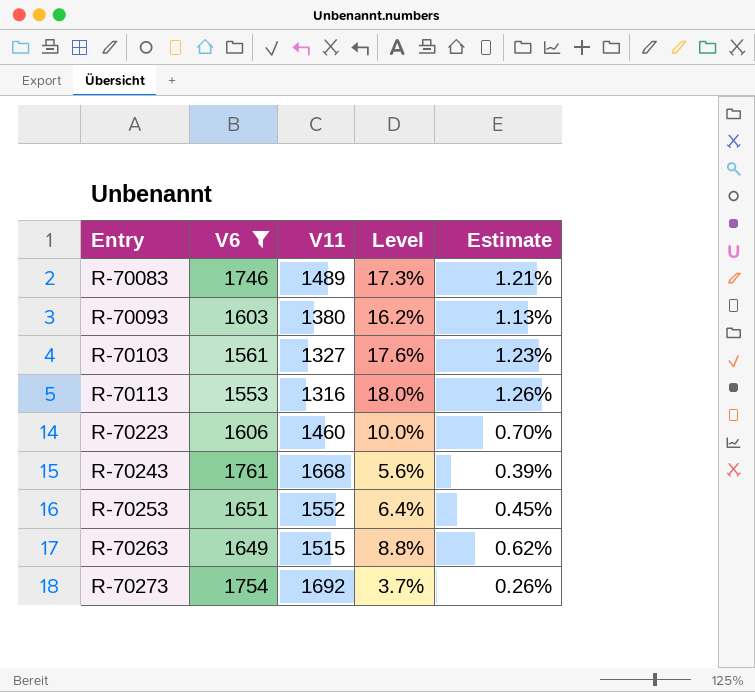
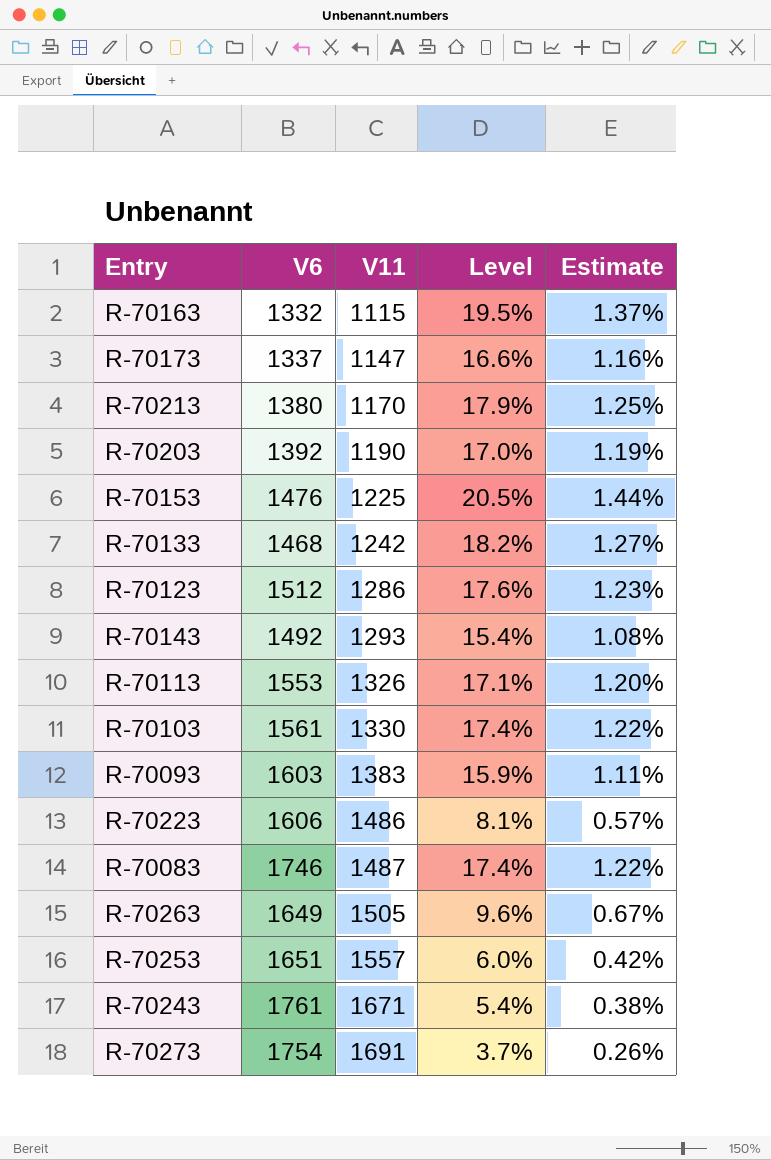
filter: V6 >= 1553 -> none
row order: Entry ascending -> V11 ascending
R-70113 | V11: 1316 -> 1326
R-70113 | Level: 18.0% -> 17.1%
R-70113 | Estimate: 1.26% -> 1.20%
R-70103 | V11: 1327 -> 1330
R-70103 | Level: 17.6% -> 17.4%
R-70103 | Estimate: 1.23% -> 1.22%
R-70093 | V11: 1380 -> 1383
R-70093 | Level: 16.2% -> 15.9%
R-70093 | Estimate: 1.13% -> 1.11%
R-70223 | V11: 1460 -> 1486
R-70223 | Level: 10.0% -> 8.1%
R-70223 | Estimate: 0.70% -> 0.57%
R-70083 | V11: 1489 -> 1487
R-70083 | Level: 17.3% -> 17.4%
R-70083 | Estimate: 1.21% -> 1.22%
R-70263 | V11: 1515 -> 1505
R-70263 | Level: 8.8% -> 9.6%
R-70263 | Estimate: 0.62% -> 0.67%
R-70253 | V11: 1552 -> 1557
R-70253 | Level: 6.4% -> 6.0%
R-70253 | Estimate: 0.45% -> 0.42%
R-70243 | V11: 1668 -> 1671
R-70243 | Level: 5.6% -> 5.4%
R-70243 | Estimate: 0.39% -> 0.38%
R-70273 | V11: 1692 -> 1691

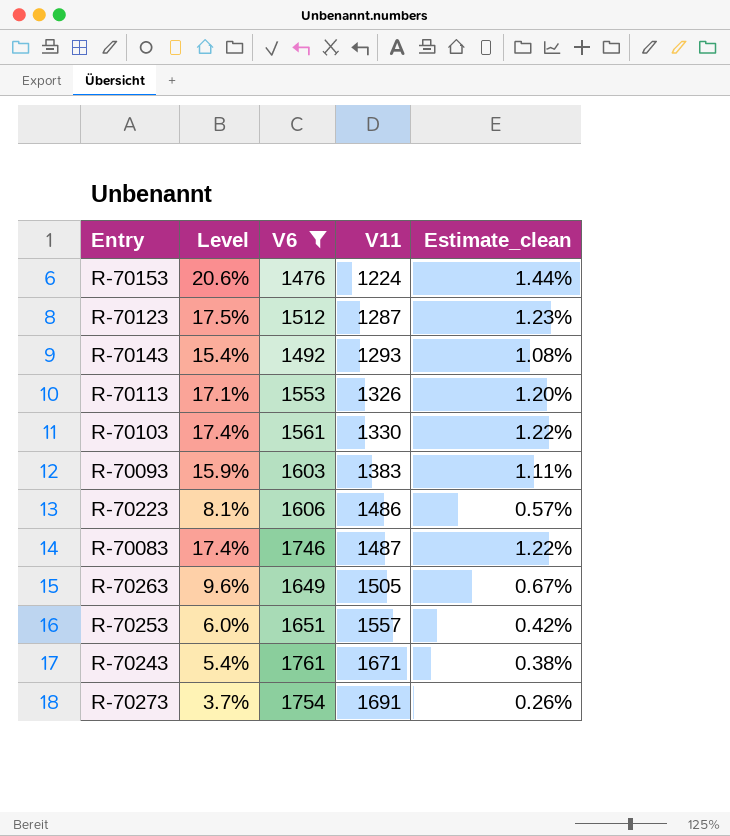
filter: none -> V6 >= 1476
column Level | position: 4 -> 2
column name: Estimate -> Estimate_clean
R-70153 | Level: 20.5% -> 20.6%
R-70153 | V11: 1225 -> 1224
R-70123 | Level: 17.6% -> 17.5%
R-70123 | V11: 1286 -> 1287

